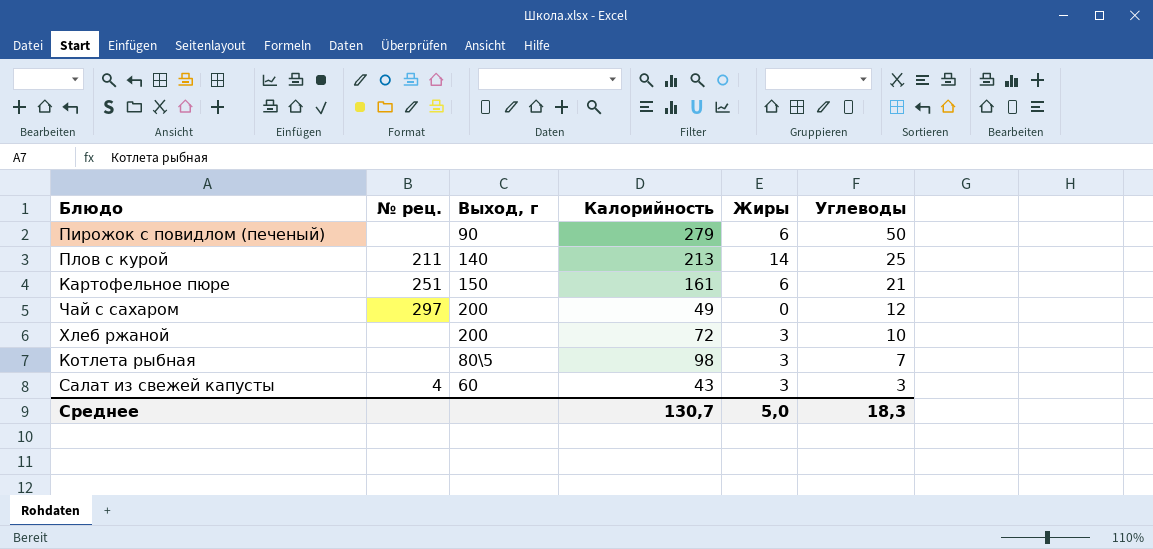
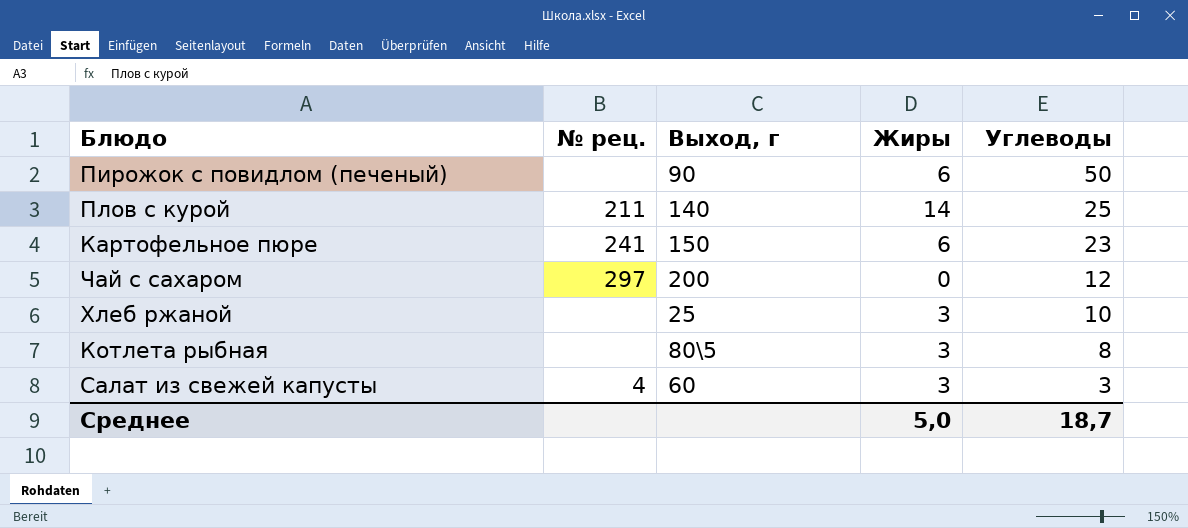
column Калорийность | position: 4 -> none
Картофельное пюре | № рец.: 251 -> 241
Картофельное пюре | Углеводы: 21 -> 23
Хлеб ржаной | Выход, г: 200 -> 25
Котлета рыбная | Углеводы: 7 -> 8
Среднее | Углеводы: 18,3 -> 18,7

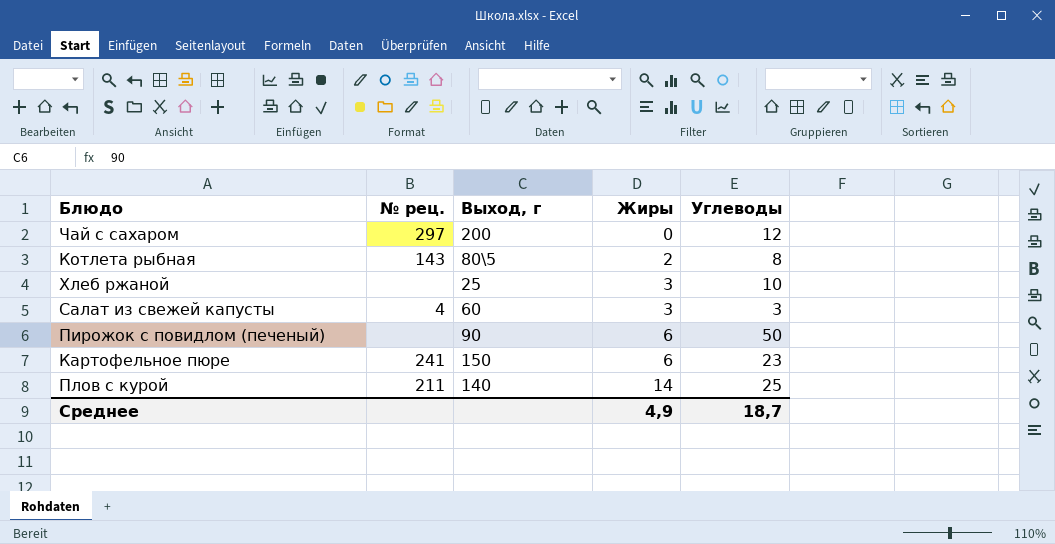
row order: Углеводы descending -> Жиры ascending
Котлета рыбная | № рец.: none -> 143
Котлета рыбная | Жиры: 3 -> 2
Среднее | Жиры: 5,0 -> 4,9

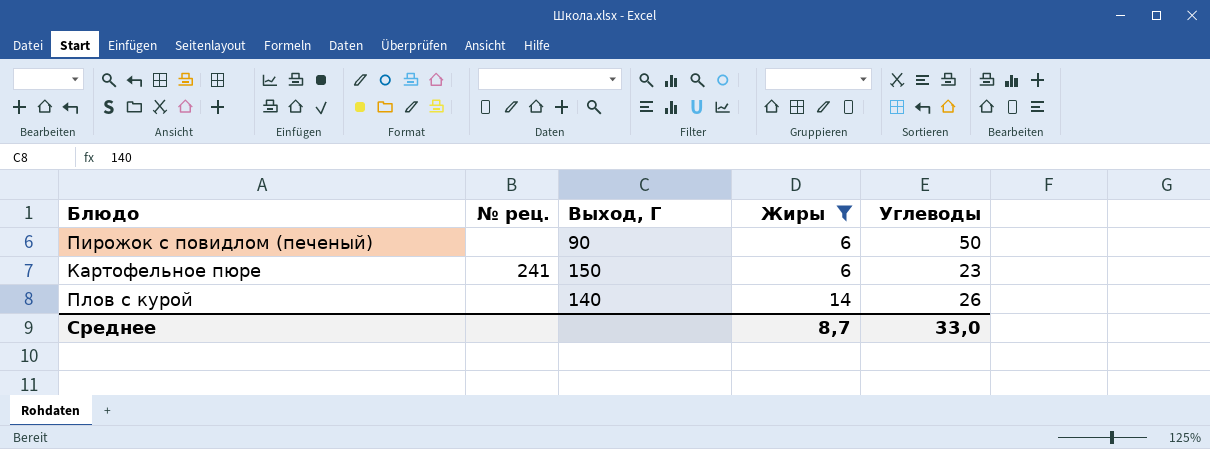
filter: none -> Жиры >= 6
column name: Выход, г -> Выход, Г
Плов с курой | № рец.: 211 -> none
Плов с курой | Углеводы: 25 -> 26
Среднее | Жиры: 4,9 -> 8,7
Среднее | Углеводы: 18,7 -> 33,0

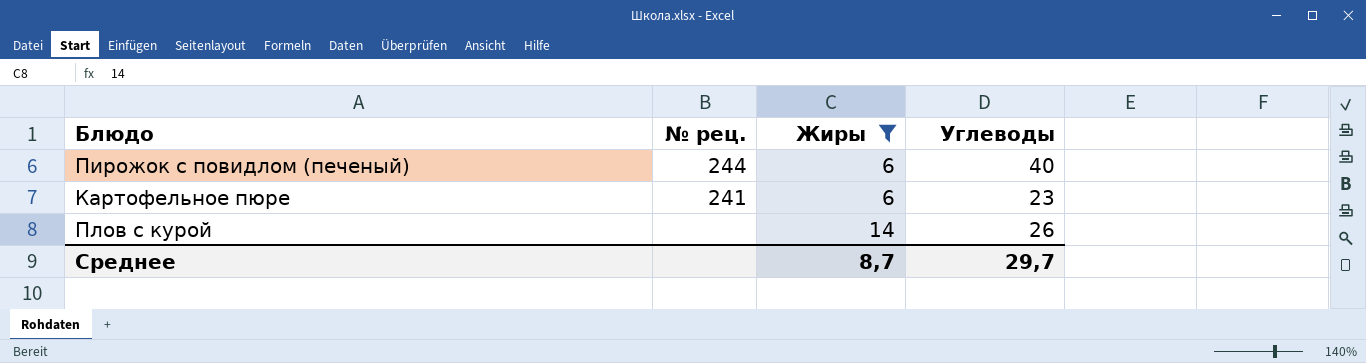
column Выход, Г | position: 3 -> none
Пирожок с повидлом (печеный) | № рец.: none -> 244
Пирожок с повидлом (печеный) | Углеводы: 50 -> 40
Среднее | Углеводы: 33,0 -> 29,7

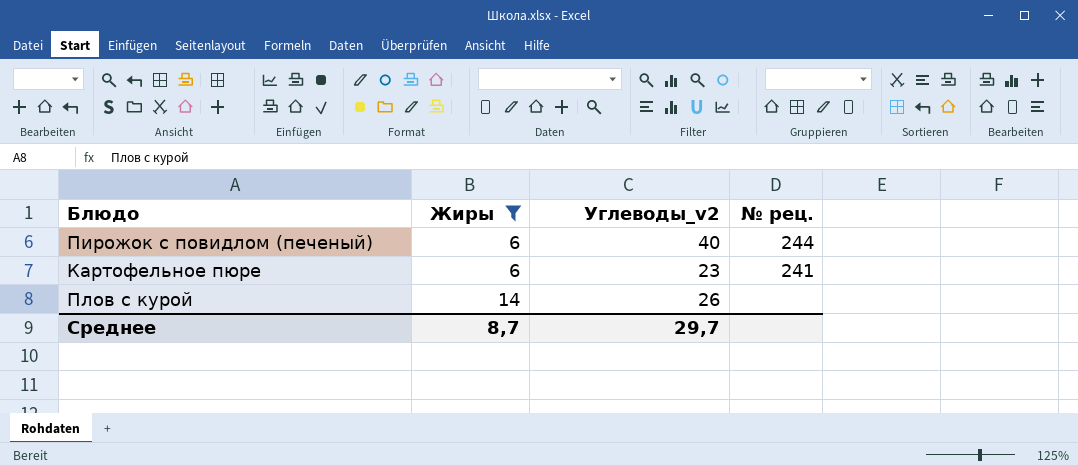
column name: Углеводы -> Углеводы_v2
column № рец. | position: 2 -> 4

